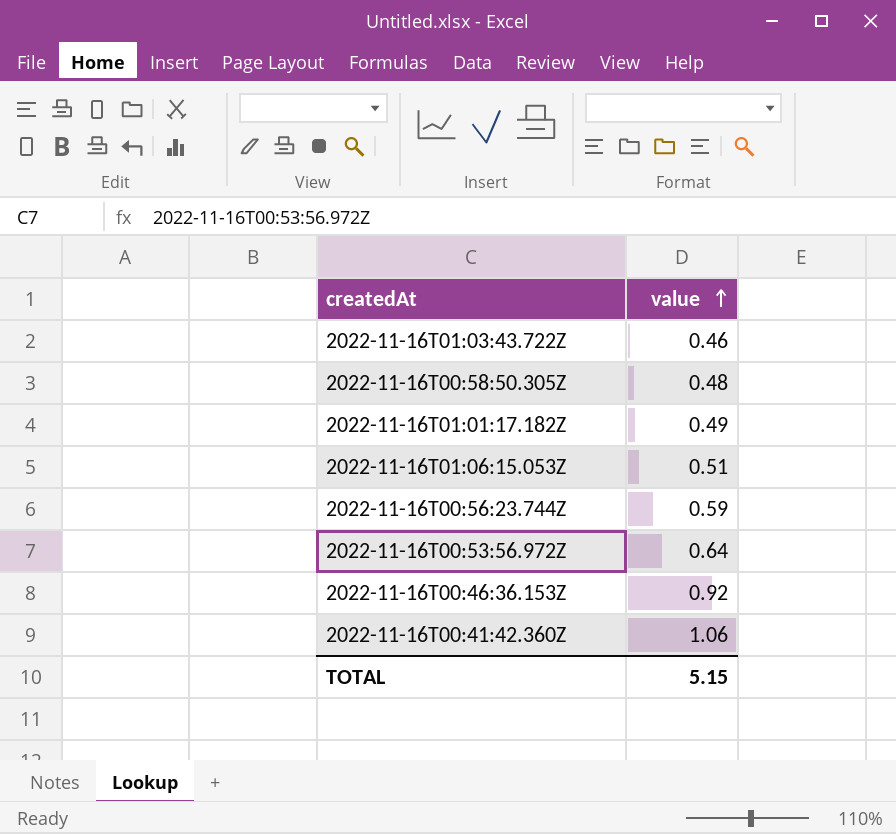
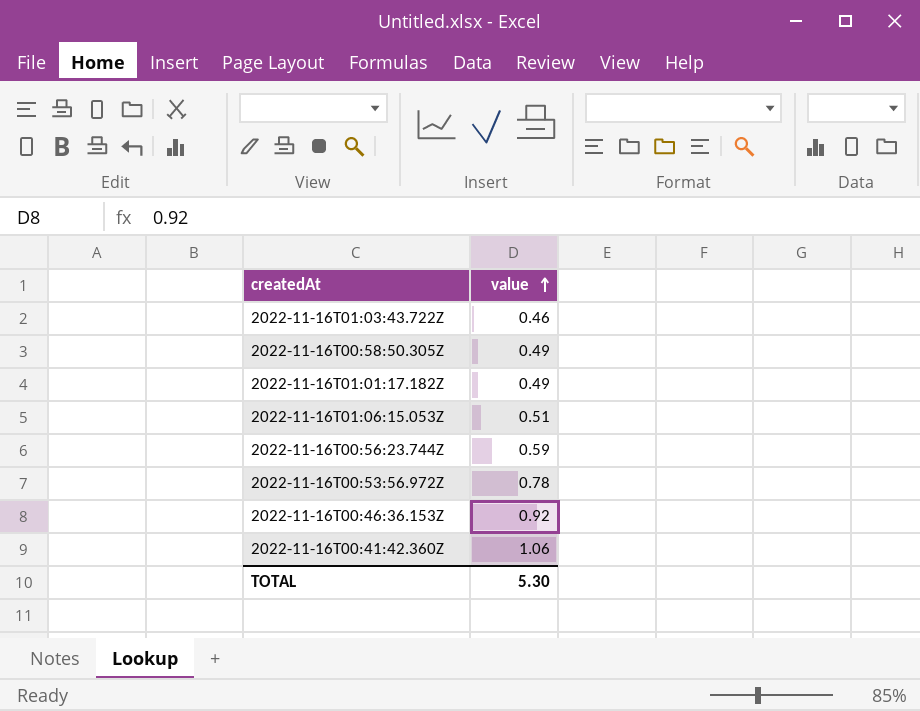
2022-11-16T00:58:50.305Z | value: 0.48 -> 0.49
2022-11-16T00:53:56.972Z | value: 0.64 -> 0.78
TOTAL | value: 5.15 -> 5.30

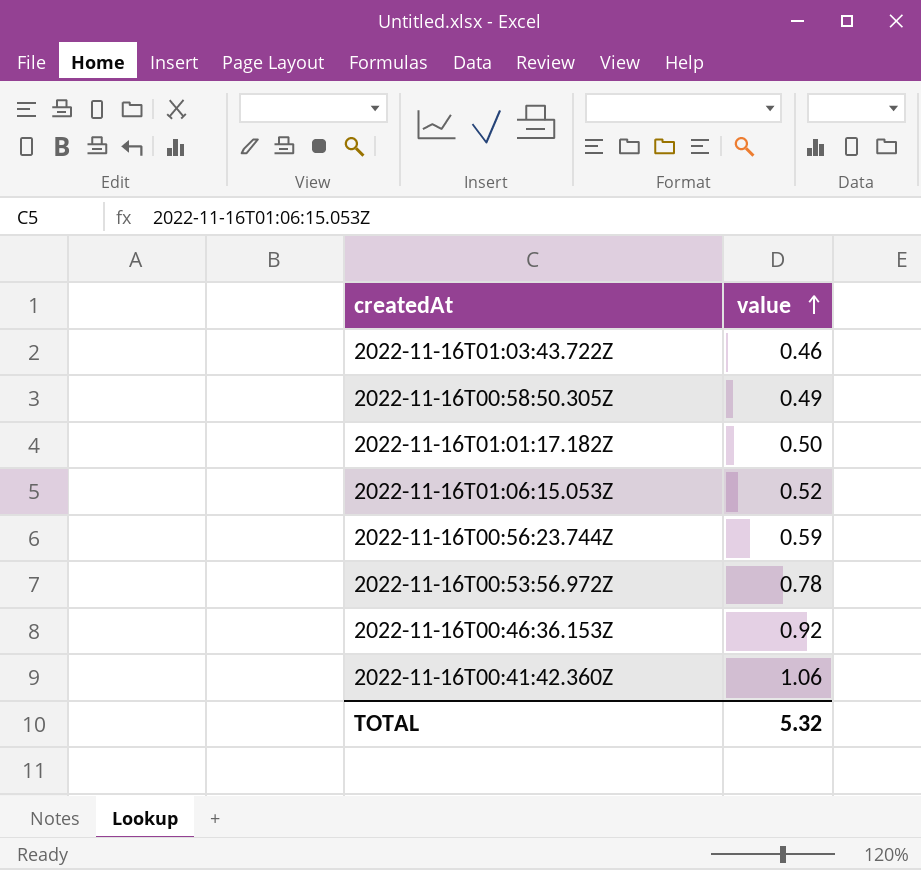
2022-11-16T01:01:17.182Z | value: 0.49 -> 0.50
2022-11-16T01:06:15.053Z | value: 0.51 -> 0.52
TOTAL | value: 5.30 -> 5.32

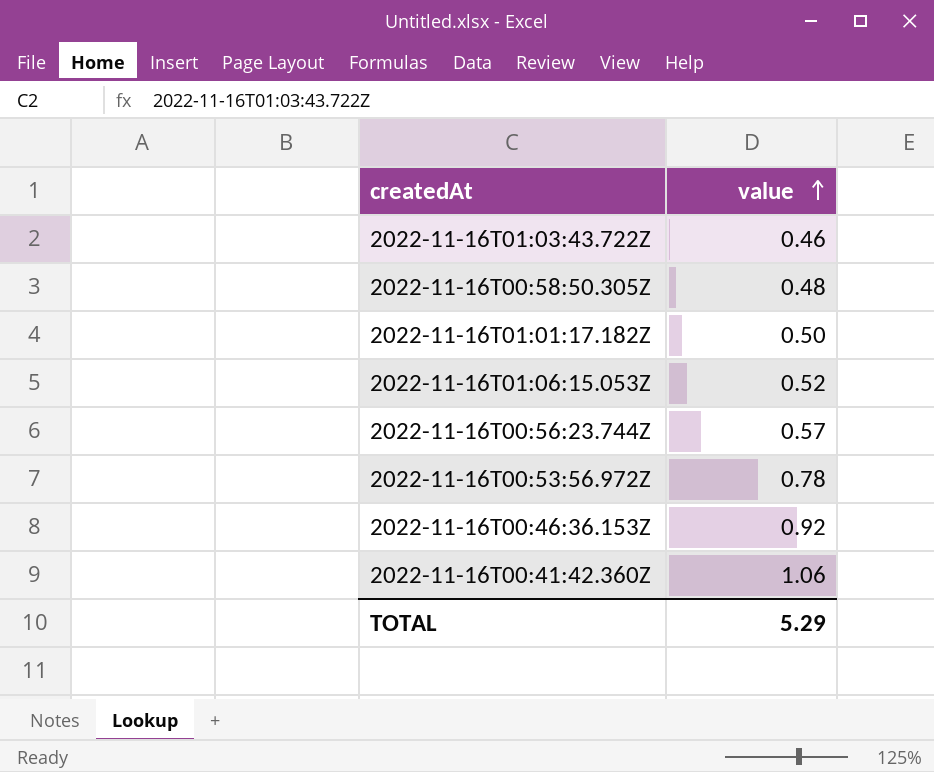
2022-11-16T00:58:50.305Z | value: 0.49 -> 0.48
2022-11-16T00:56:23.744Z | value: 0.59 -> 0.57
TOTAL | value: 5.32 -> 5.29

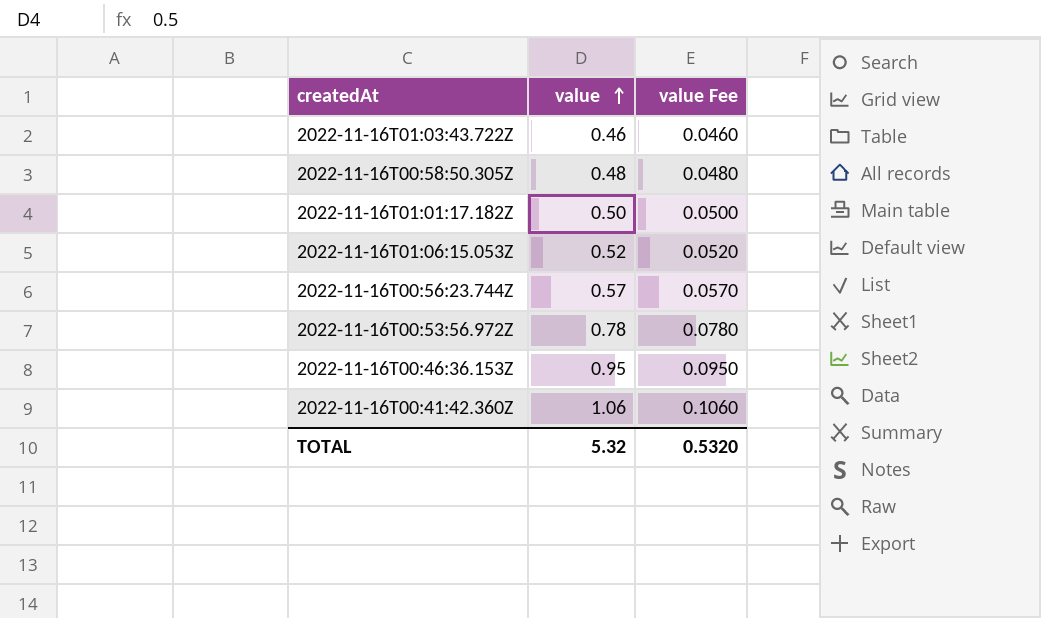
column value Fee | formula: none -> [value] * 0.1
2022-11-16T00:46:36.153Z | value: 0.92 -> 0.95
TOTAL | value: 5.29 -> 5.32

